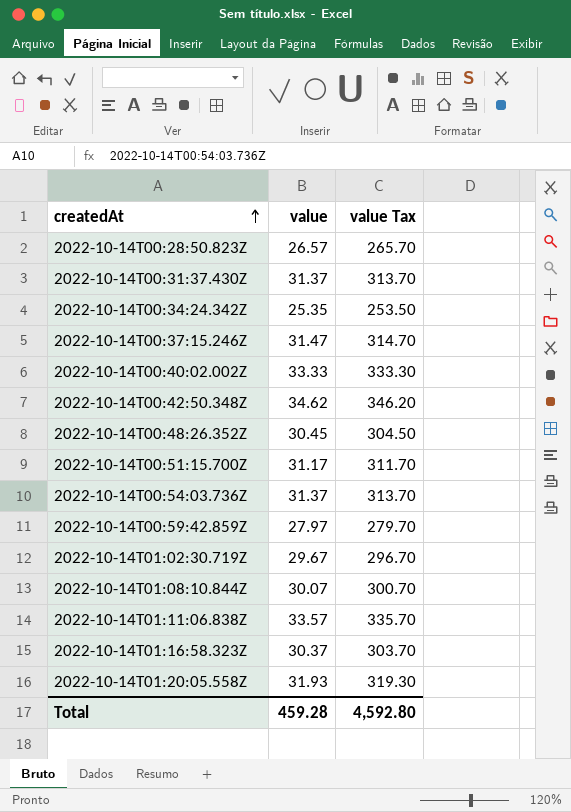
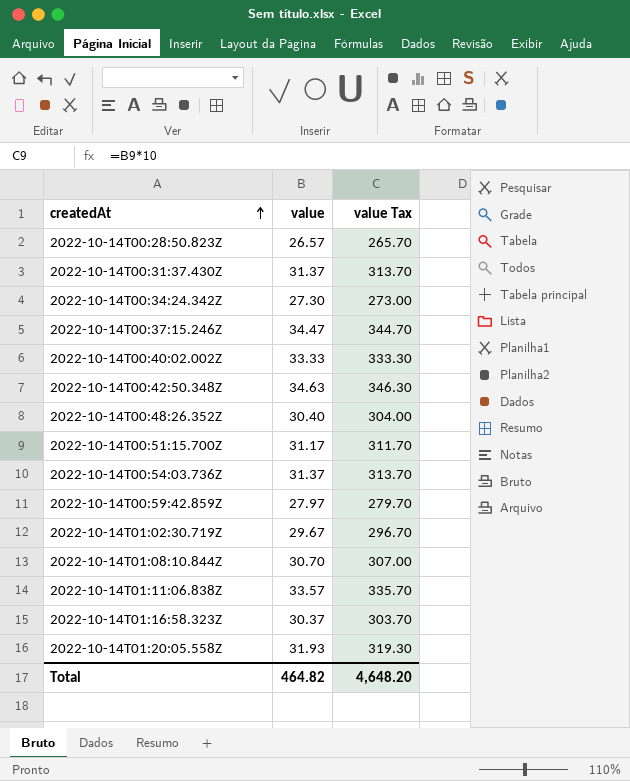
2022-10-14T00:34:24.342Z | value: 25.35 -> 27.30
2022-10-14T00:34:24.342Z | value Tax: 253.50 -> 273.00
2022-10-14T00:37:15.246Z | value: 31.47 -> 34.47
2022-10-14T00:37:15.246Z | value Tax: 314.70 -> 344.70
2022-10-14T00:42:50.348Z | value: 34.62 -> 34.63
2022-10-14T00:42:50.348Z | value Tax: 346.20 -> 346.30
2022-10-14T00:48:26.352Z | value: 30.45 -> 30.40
2022-10-14T00:48:26.352Z | value Tax: 304.50 -> 304.00
2022-10-14T01:08:10.844Z | value: 30.07 -> 30.70
2022-10-14T01:08:10.844Z | value Tax: 300.70 -> 307.00
Total | value: 459.28 -> 464.82
Total | value Tax: 4,592.80 -> 4,648.20

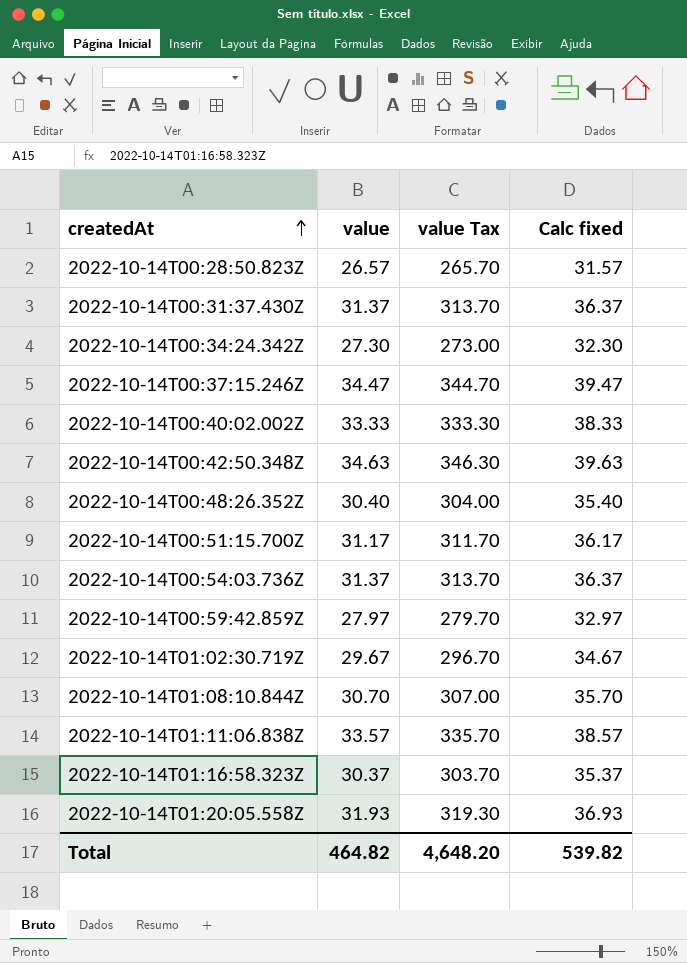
column Calc fixed | formula: none -> [value] + 5

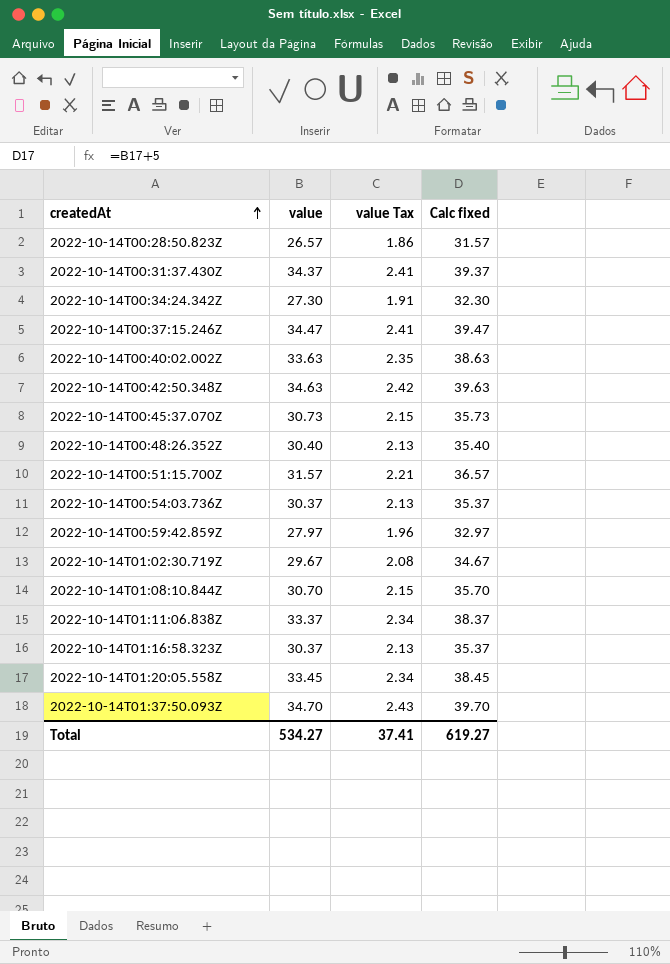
column value Tax | formula: [value] * 10 -> [value] * 0.07
2022-10-14T00:31:37.430Z | value: 31.37 -> 34.37
2022-10-14T00:31:37.430Z | Calc fixed: 36.37 -> 39.37
2022-10-14T00:40:02.002Z | value: 33.33 -> 33.63
2022-10-14T00:40:02.002Z | Calc fixed: 38.33 -> 38.63
row 2022-10-14T00:45:37.070Z: none -> 30.73 | 2.15 | 35.73
2022-10-14T00:51:15.700Z | value: 31.17 -> 31.57
2022-10-14T00:51:15.700Z | Calc fixed: 36.17 -> 36.57
2022-10-14T00:54:03.736Z | value: 31.37 -> 30.37
2022-10-14T00:54:03.736Z | Calc fixed: 36.37 -> 35.37
2022-10-14T01:11:06.838Z | value: 33.57 -> 33.37
2022-10-14T01:11:06.838Z | Calc fixed: 38.57 -> 38.37
2022-10-14T01:20:05.558Z | value: 31.93 -> 33.45
2022-10-14T01:20:05.558Z | Calc fixed: 36.93 -> 38.45
row 2022-10-14T01:37:50.093Z: none -> 34.70 | 2.43 | 39.70
Total | value: 464.82 -> 534.27
Total | value Tax: 4,648.20 -> 37.41
Total | Calc fixed: 539.82 -> 619.27

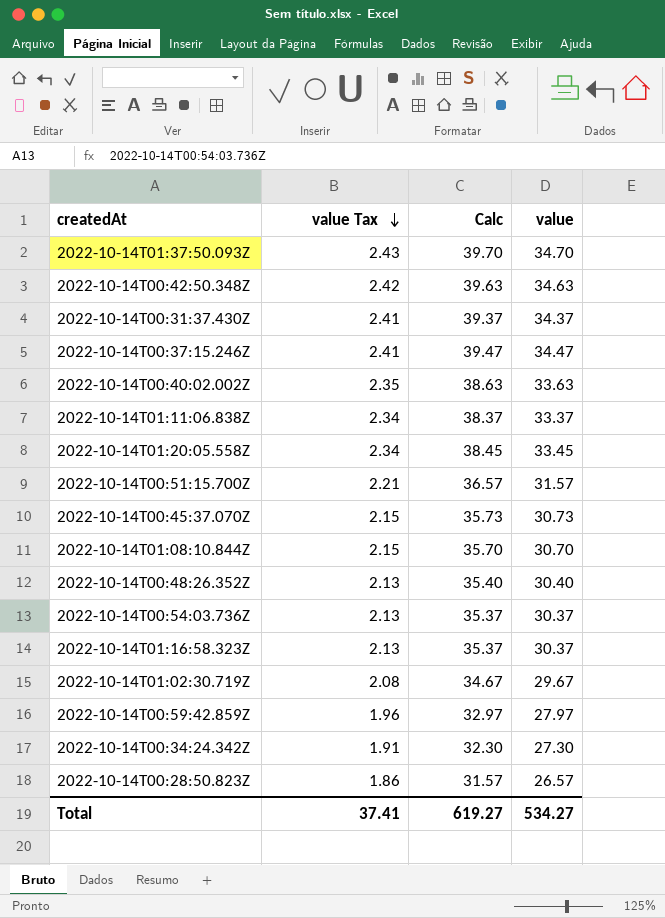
row order: createdAt ascending -> value Tax descending
column name: Calc fixed -> Calc
column value | position: 2 -> 4

